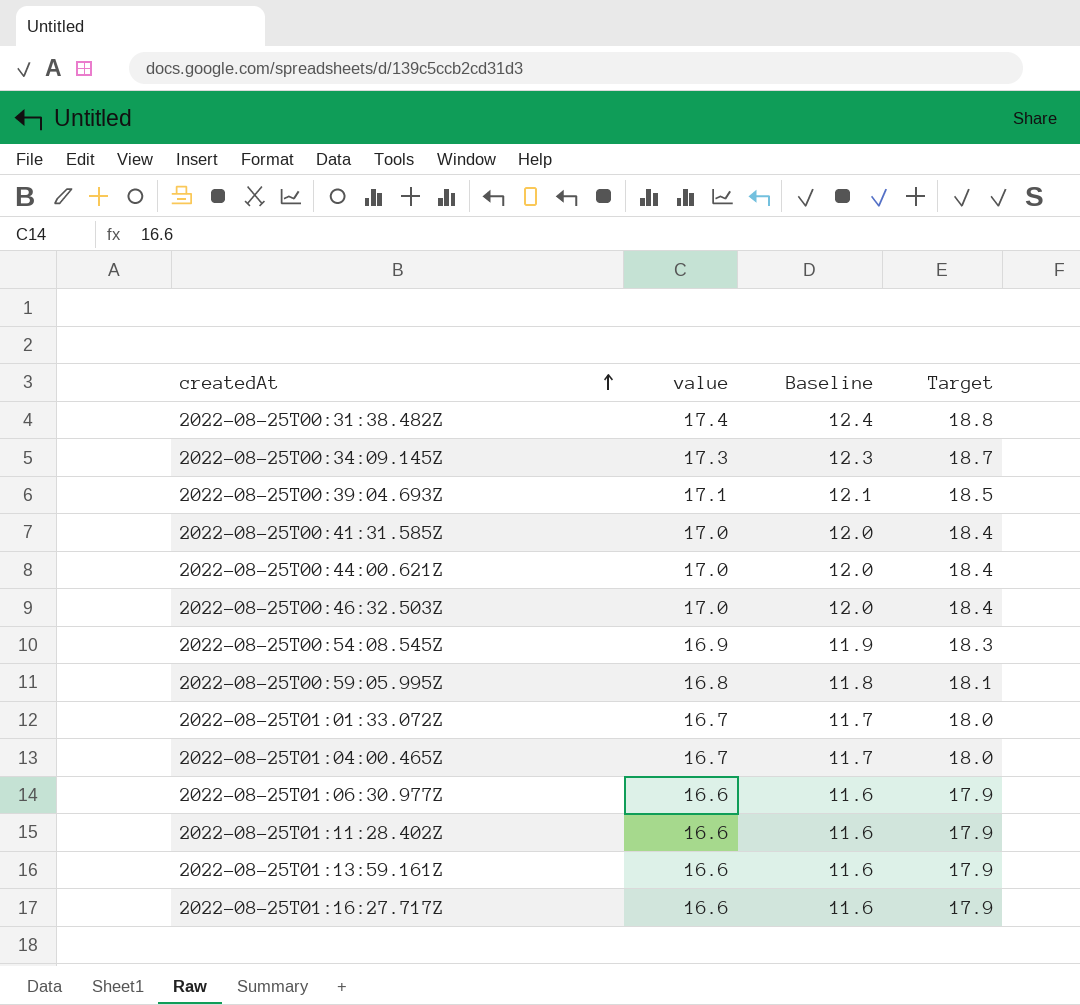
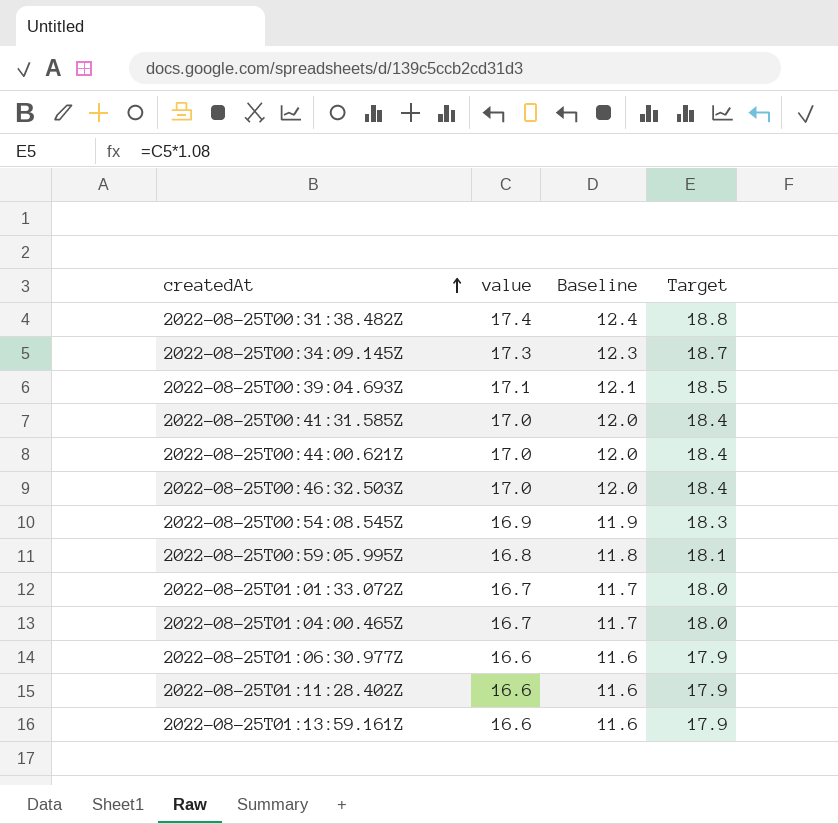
row 2022-08-25T01:16:27.717Z: 16.6 | 11.6 | 17.9 -> none

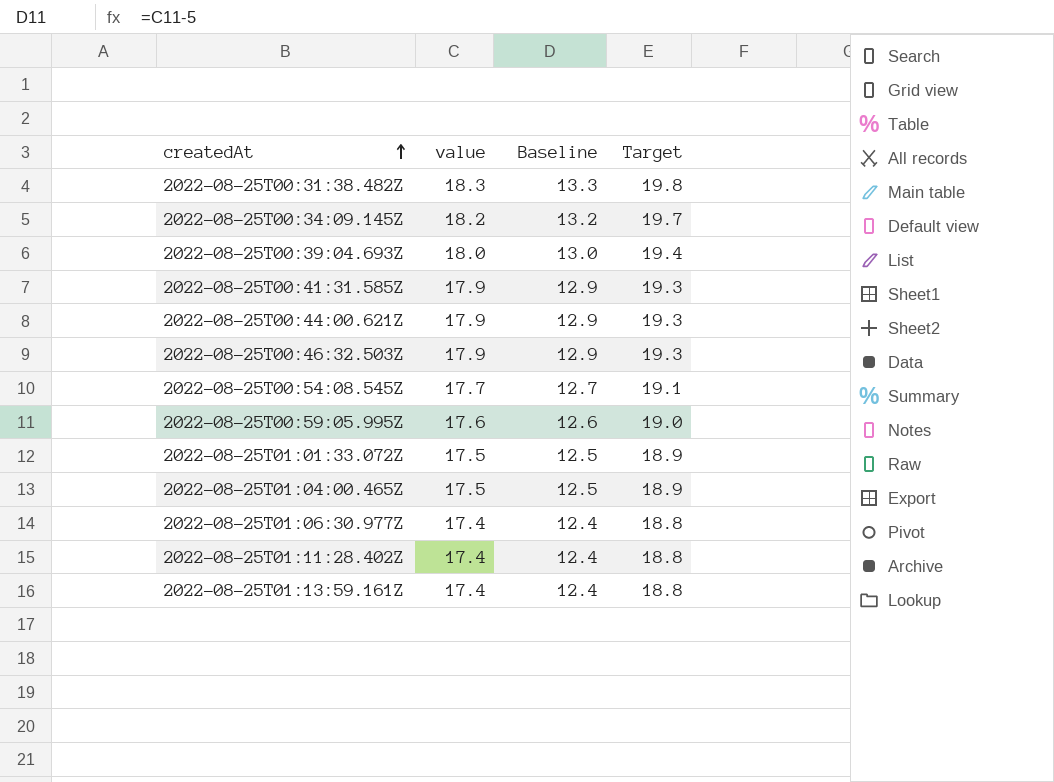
2022-08-25T00:31:38.482Z | value: 17.4 -> 18.3
2022-08-25T00:31:38.482Z | Baseline: 12.4 -> 13.3
2022-08-25T00:31:38.482Z | Target: 18.8 -> 19.8
2022-08-25T00:34:09.145Z | value: 17.3 -> 18.2
2022-08-25T00:34:09.145Z | Baseline: 12.3 -> 13.2
2022-08-25T00:34:09.145Z | Target: 18.7 -> 19.7
2022-08-25T00:39:04.693Z | value: 17.1 -> 18.0
2022-08-25T00:39:04.693Z | Baseline: 12.1 -> 13.0
2022-08-25T00:39:04.693Z | Target: 18.5 -> 19.4
2022-08-25T00:41:31.585Z | value: 17.0 -> 17.9
2022-08-25T00:41:31.585Z | Baseline: 12.0 -> 12.9
2022-08-25T00:41:31.585Z | Target: 18.4 -> 19.3
2022-08-25T00:44:00.621Z | value: 17.0 -> 17.9
2022-08-25T00:44:00.621Z | Baseline: 12.0 -> 12.9
2022-08-25T00:44:00.621Z | Target: 18.4 -> 19.3
2022-08-25T00:46:32.503Z | value: 17.0 -> 17.9
2022-08-25T00:46:32.503Z | Baseline: 12.0 -> 12.9
2022-08-25T00:46:32.503Z | Target: 18.4 -> 19.3
2022-08-25T00:54:08.545Z | value: 16.9 -> 17.7
2022-08-25T00:54:08.545Z | Baseline: 11.9 -> 12.7
2022-08-25T00:54:08.545Z | Target: 18.3 -> 19.1
2022-08-25T00:59:05.995Z | value: 16.8 -> 17.6
2022-08-25T00:59:05.995Z | Baseline: 11.8 -> 12.6
2022-08-25T00:59:05.995Z | Target: 18.1 -> 19.0
2022-08-25T01:01:33.072Z | value: 16.7 -> 17.5
2022-08-25T01:01:33.072Z | Baseline: 11.7 -> 12.5
2022-08-25T01:01:33.072Z | Target: 18.0 -> 18.9
2022-08-25T01:04:00.465Z | value: 16.7 -> 17.5
2022-08-25T01:04:00.465Z | Baseline: 11.7 -> 12.5
2022-08-25T01:04:00.465Z | Target: 18.0 -> 18.9
2022-08-25T01:06:30.977Z | value: 16.6 -> 17.4
2022-08-25T01:06:30.977Z | Baseline: 11.6 -> 12.4
2022-08-25T01:06:30.977Z | Target: 17.9 -> 18.8
2022-08-25T01:11:28.402Z | value: 16.6 -> 17.4
2022-08-25T01:11:28.402Z | Baseline: 11.6 -> 12.4
2022-08-25T01:11:28.402Z | Target: 17.9 -> 18.8
2022-08-25T01:13:59.161Z | value: 16.6 -> 17.4
2022-08-25T01:13:59.161Z | Baseline: 11.6 -> 12.4
2022-08-25T01:13:59.161Z | Target: 17.9 -> 18.8

